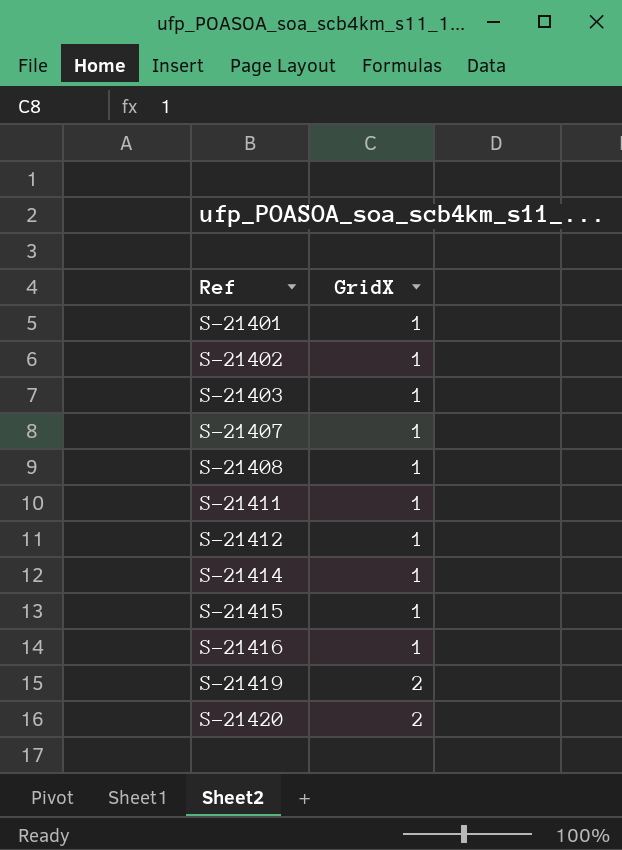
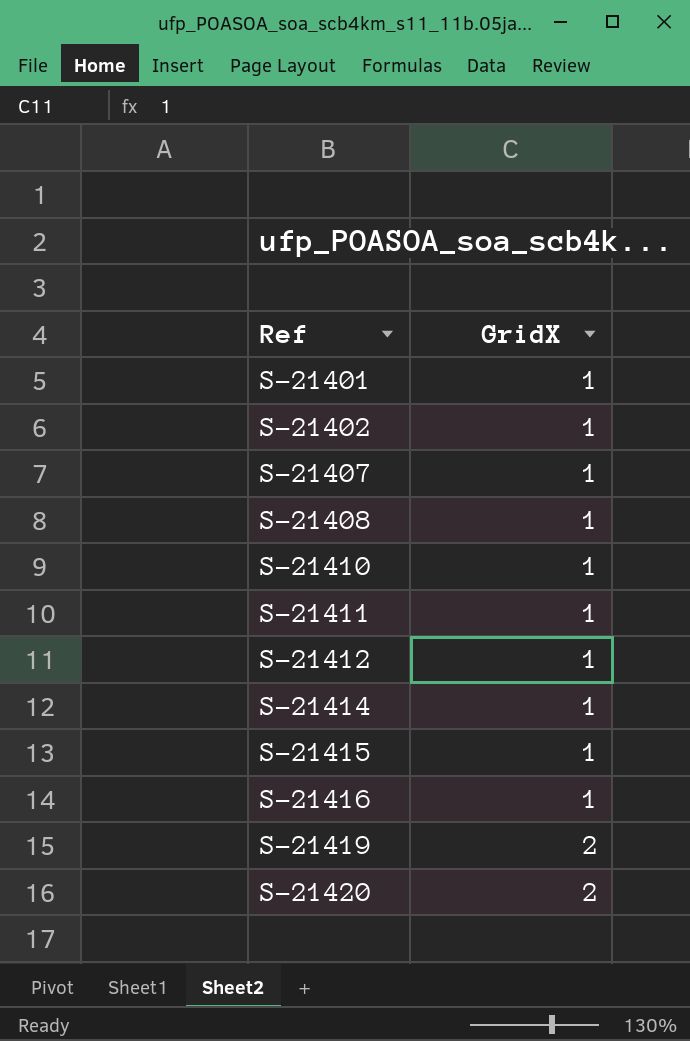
row S-21403: 1 -> none
row S-21410: none -> 1

